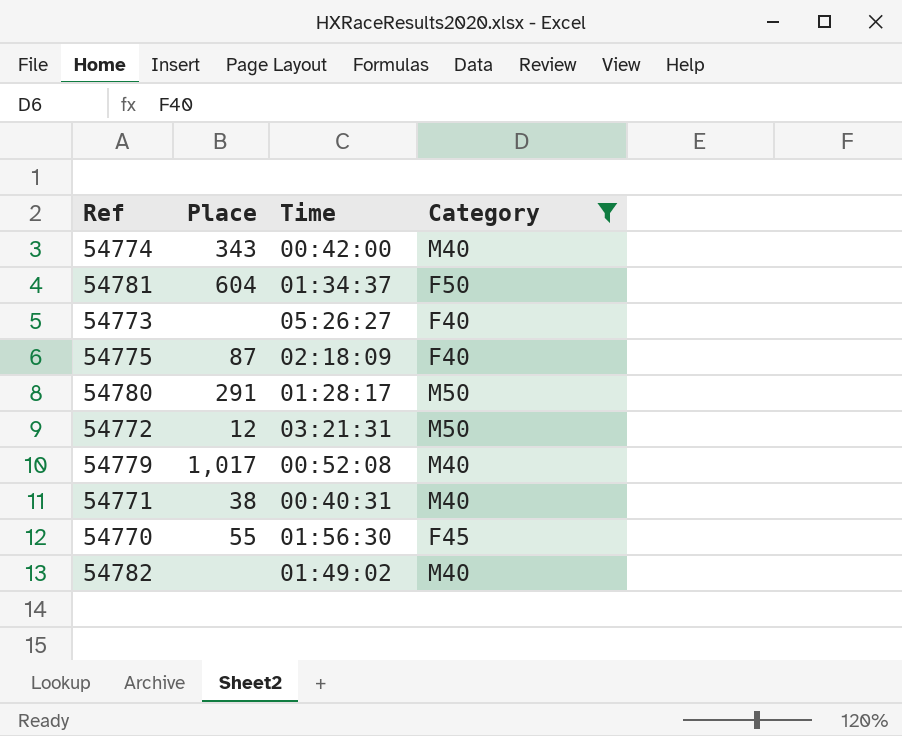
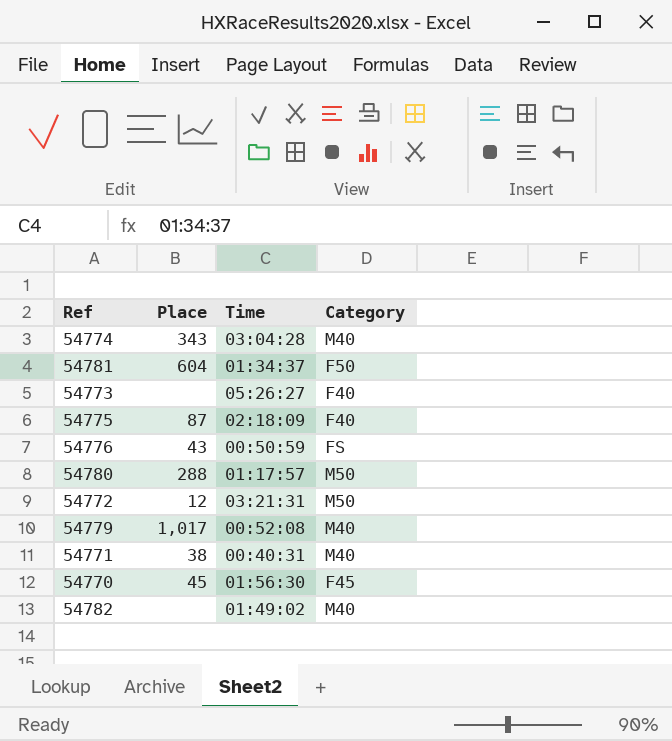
filter: Category != FS -> none
54774 | Time: 00:42:00 -> 03:04:28
54780 | Place: 291 -> 288
54780 | Time: 01:28:17 -> 01:17:57
54770 | Place: 55 -> 45

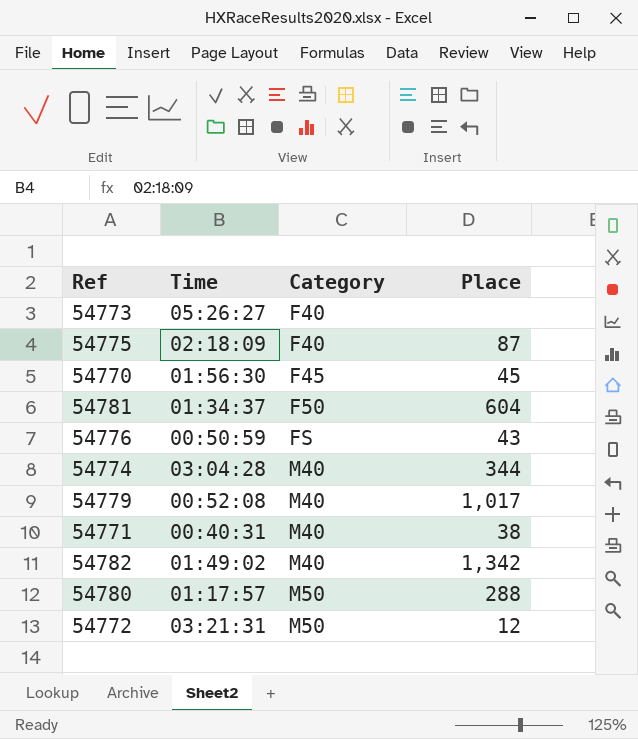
row order: none -> Category ascending
column Place | position: 2 -> 4
54774 | Place: 343 -> 344
54782 | Place: none -> 1,342

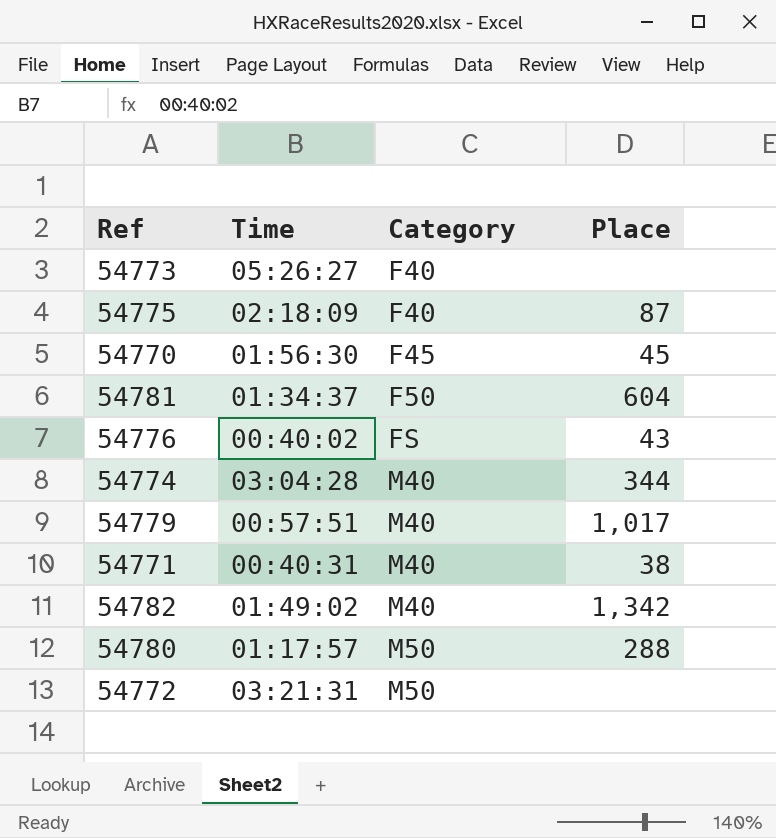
54776 | Time: 00:50:59 -> 00:40:02
54779 | Time: 00:52:08 -> 00:57:51
54772 | Place: 12 -> none

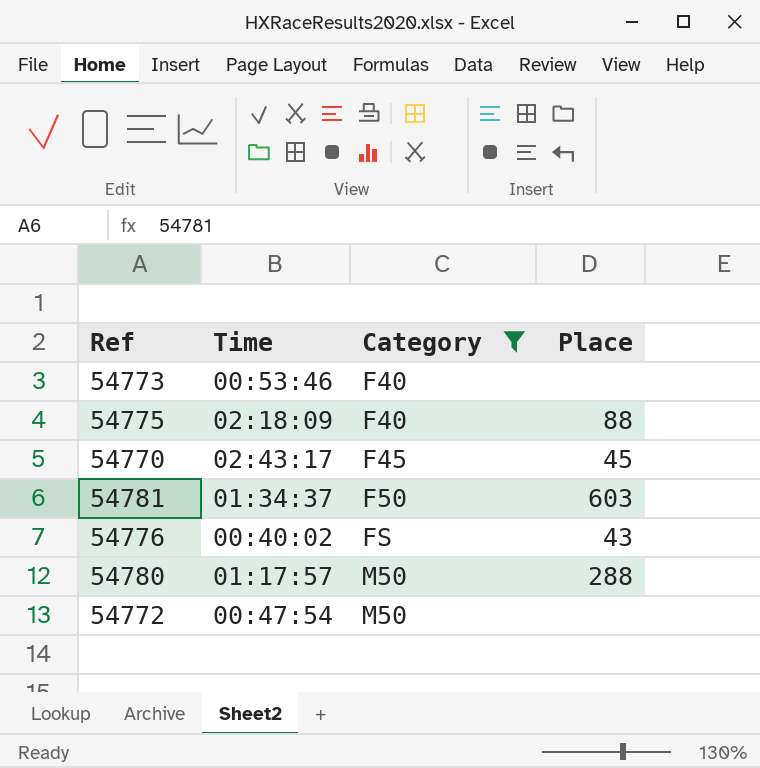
filter: none -> Category != M40
54773 | Time: 05:26:27 -> 00:53:46
54775 | Place: 87 -> 88
54770 | Time: 01:56:30 -> 02:43:17
54781 | Place: 604 -> 603
54772 | Time: 03:21:31 -> 00:47:54

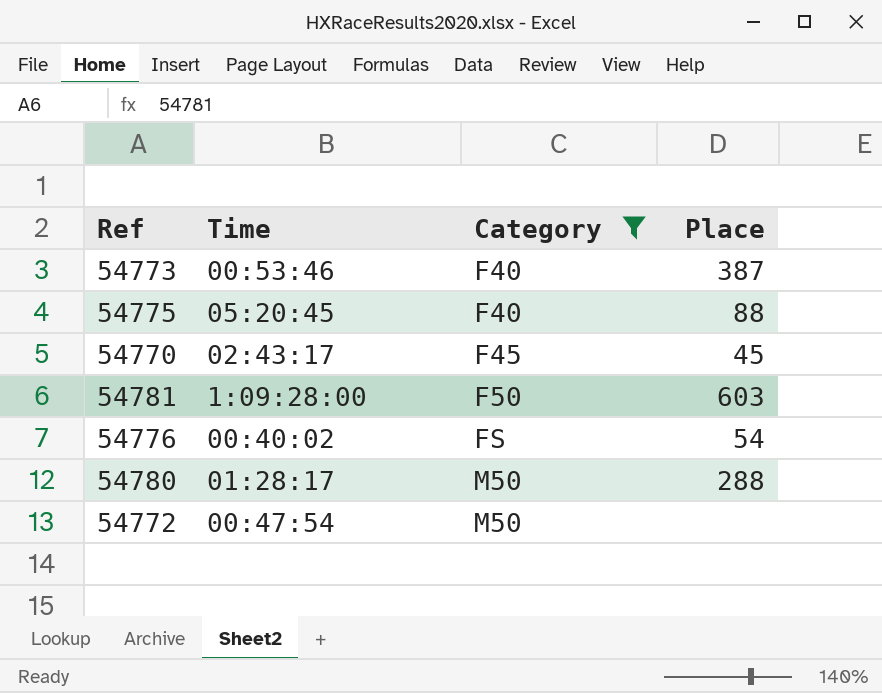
54773 | Place: none -> 387
54775 | Time: 02:18:09 -> 05:20:45
54781 | Time: 01:34:37 -> 1:09:28:00
54776 | Place: 43 -> 54
54780 | Time: 01:17:57 -> 01:28:17

